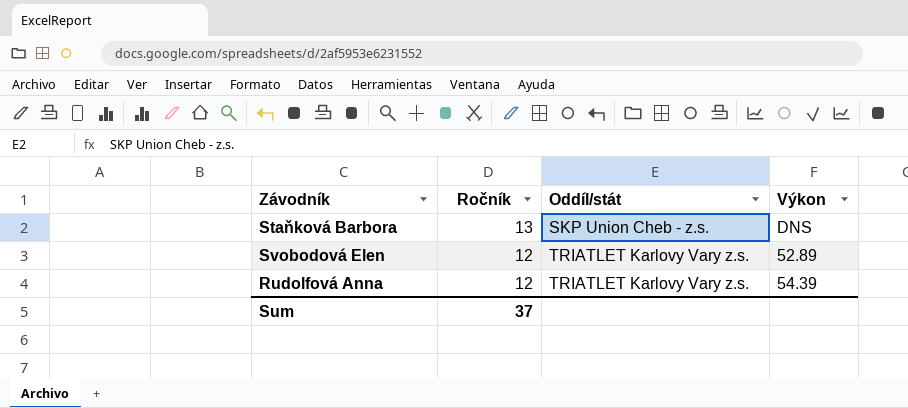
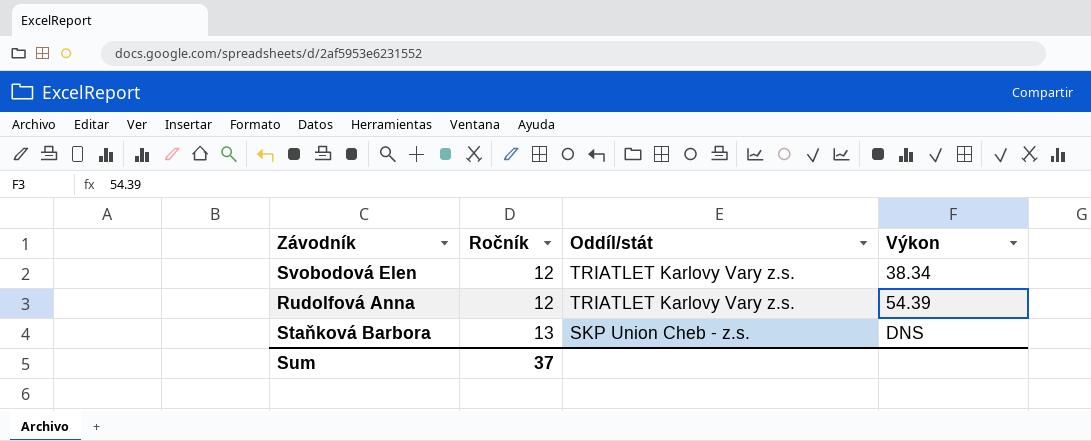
row order: Ročník descending -> Ročník ascending
Svobodová Elen | Výkon: 52.89 -> 38.34

